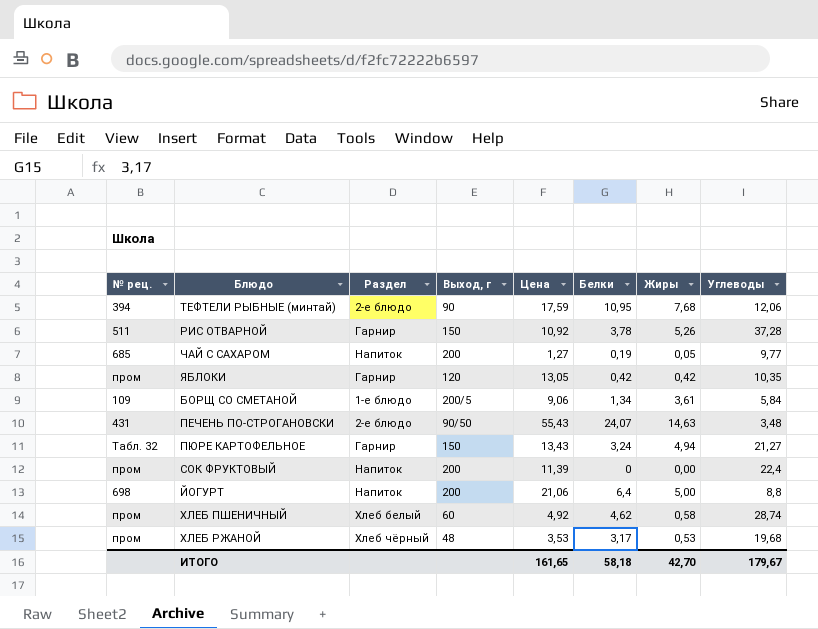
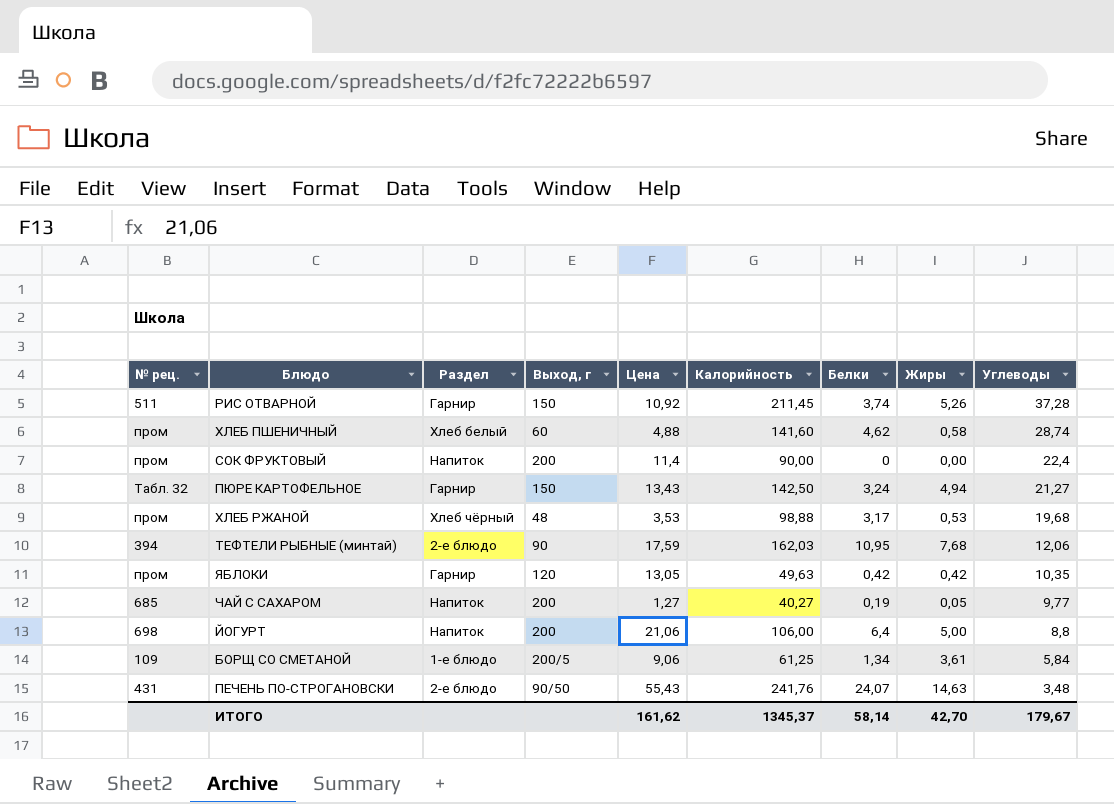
row order: none -> Углеводы descending
column Калорийность | position: none -> 6
РИС ОТВАРНОЙ | Белки: 3,78 -> 3,74
ХЛЕБ ПШЕНИЧНЫЙ | Цена: 4,92 -> 4,88
СОК ФРУКТОВЫЙ | Цена: 11,39 -> 11,4
ИТОГО | Цена: 161,65 -> 161,62
ИТОГО | Белки: 58,18 -> 58,14

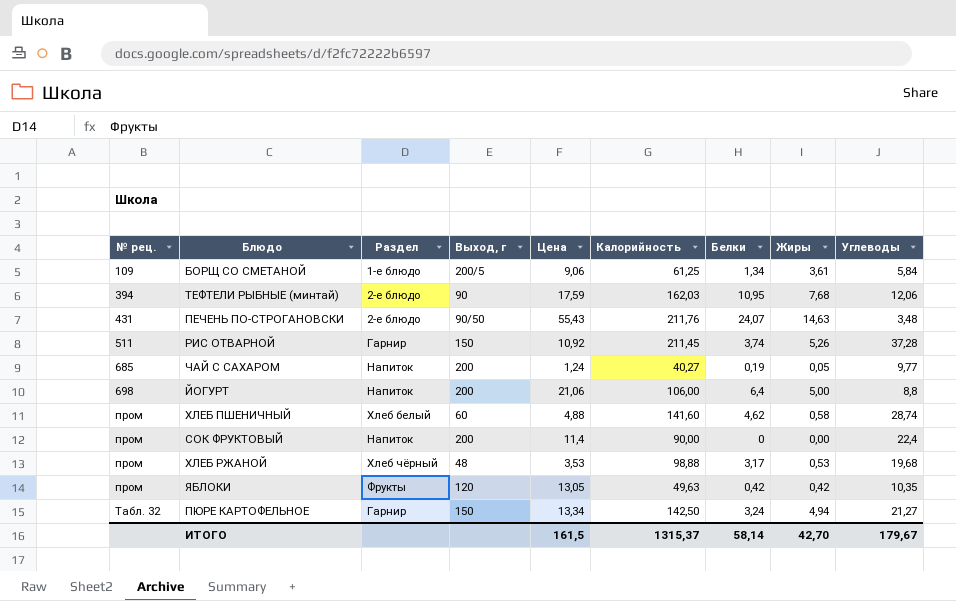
row order: Углеводы descending -> № рец. ascending
ПЕЧЕНЬ ПО-СТРОГАНОВСКИ | Калорийность: 241,76 -> 211,76
ЧАЙ С САХАРОМ | Цена: 1,27 -> 1,24
ЯБЛОКИ | Раздел: Гарнир -> Фрукты
ПЮРЕ КАРТОФЕЛЬНОЕ | Цена: 13,43 -> 13,34
ИТОГО | Цена: 161,62 -> 161,5
ИТОГО | Калорийность: 1345,37 -> 1315,37

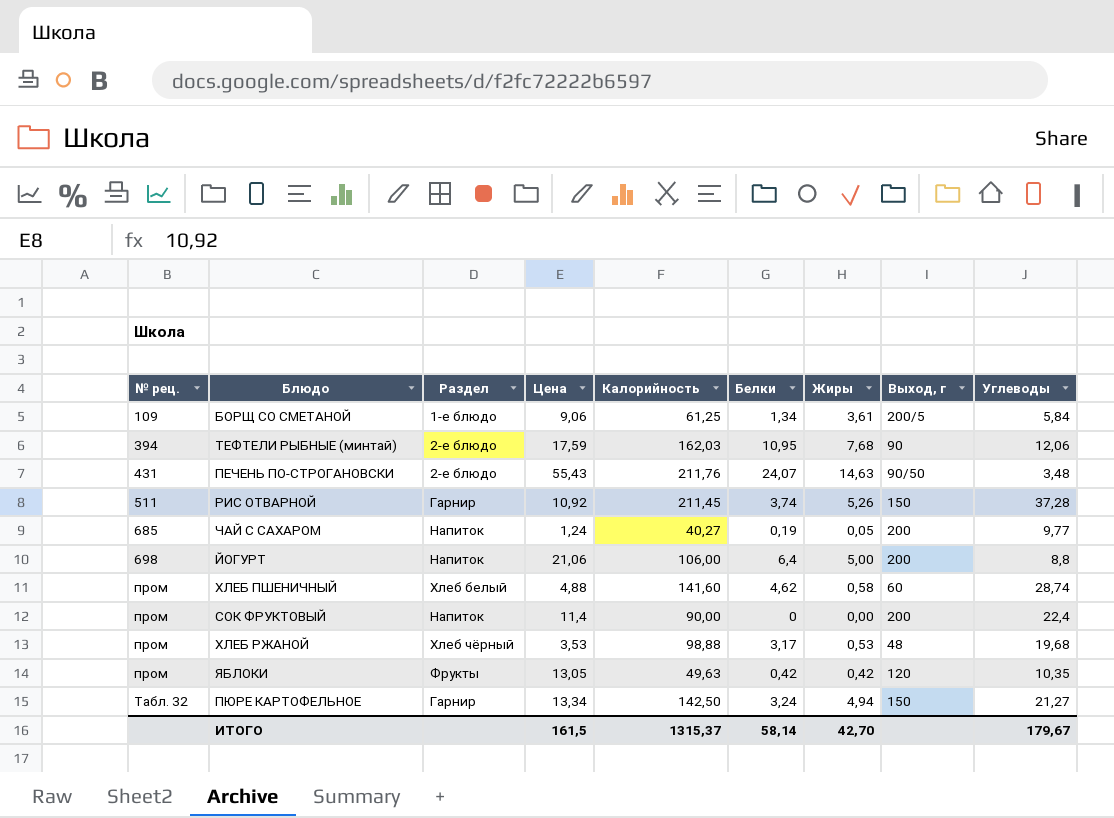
column Выход, г | position: 4 -> 8

